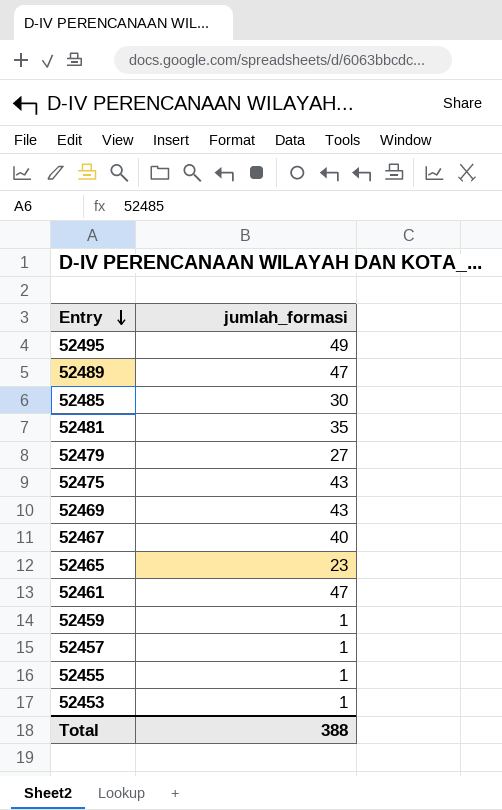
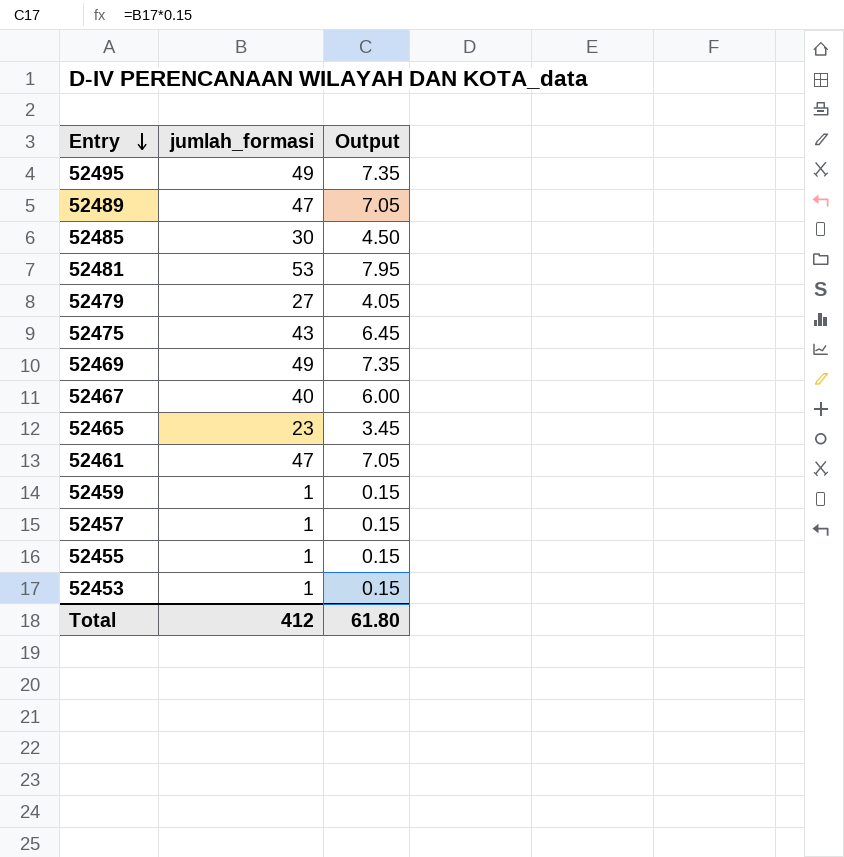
column Output | formula: none -> [jumlah_formasi] * 0.15
52481 | jumlah_formasi: 35 -> 53
52469 | jumlah_formasi: 43 -> 49
Total | jumlah_formasi: 388 -> 412

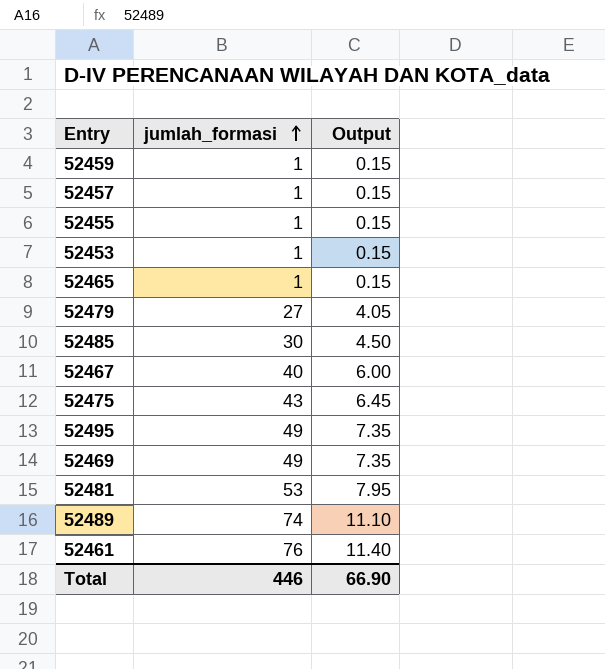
row order: Entry descending -> jumlah_formasi ascending
52465 | jumlah_formasi: 23 -> 1
52465 | Output: 3.45 -> 0.15
52489 | jumlah_formasi: 47 -> 74
52489 | Output: 7.05 -> 11.10
52461 | jumlah_formasi: 47 -> 76
52461 | Output: 7.05 -> 11.40
Total | jumlah_formasi: 412 -> 446
Total | Output: 61.80 -> 66.90

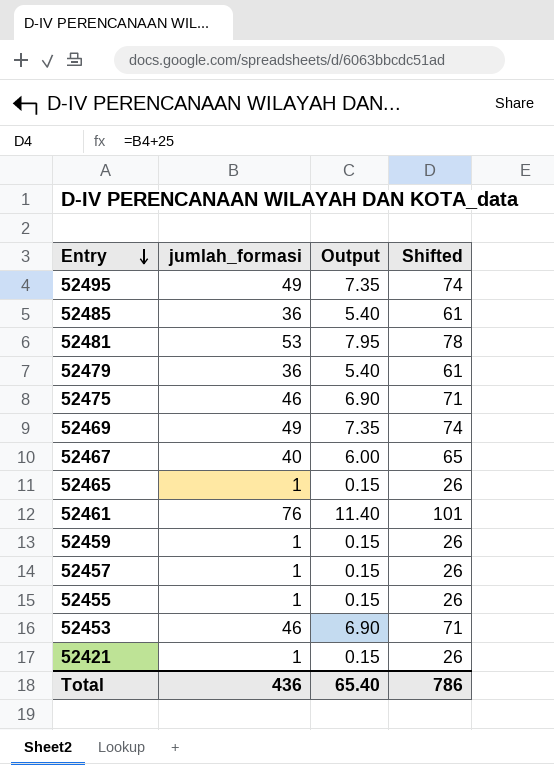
row order: jumlah_formasi ascending -> Entry descending
column Shifted | formula: none -> [jumlah_formasi] + 25
row 52489: 74 | 11.10 -> none
52485 | jumlah_formasi: 30 -> 36
52485 | Output: 4.50 -> 5.40
52479 | jumlah_formasi: 27 -> 36
52479 | Output: 4.05 -> 5.40
52475 | jumlah_formasi: 43 -> 46
52475 | Output: 6.45 -> 6.90
52453 | jumlah_formasi: 1 -> 46
52453 | Output: 0.15 -> 6.90
row 52421: none -> 1 | 0.15 | 26
Total | jumlah_formasi: 446 -> 436
Total | Output: 66.90 -> 65.40

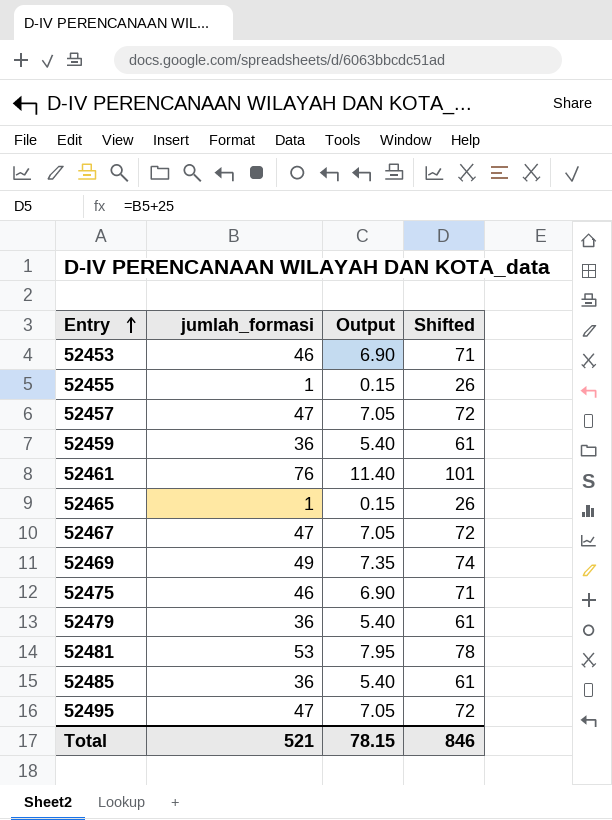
row order: Entry descending -> Entry ascending
row 52421: 1 | 0.15 | 26 -> none
52457 | jumlah_formasi: 1 -> 47
52457 | Output: 0.15 -> 7.05
52457 | Shifted: 26 -> 72
52459 | jumlah_formasi: 1 -> 36
52459 | Output: 0.15 -> 5.40
52459 | Shifted: 26 -> 61
52467 | jumlah_formasi: 40 -> 47
52467 | Output: 6.00 -> 7.05
52467 | Shifted: 65 -> 72
52495 | jumlah_formasi: 49 -> 47
52495 | Output: 7.35 -> 7.05
52495 | Shifted: 74 -> 72
Total | jumlah_formasi: 436 -> 521
Total | Output: 65.40 -> 78.15
Total | Shifted: 786 -> 846

